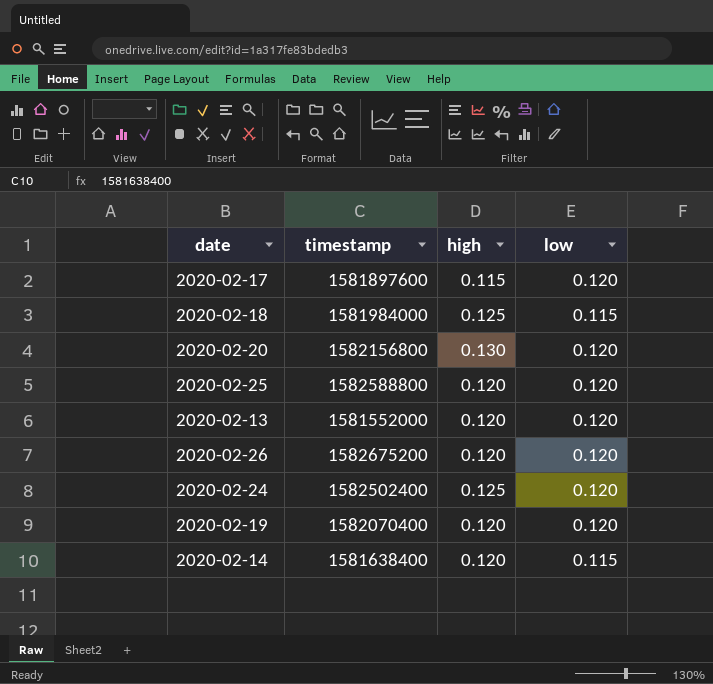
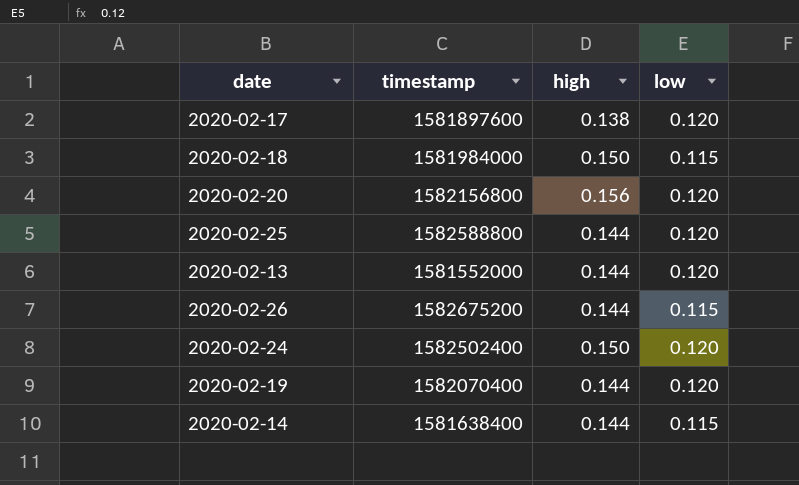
2020-02-17 | high: 0.115 -> 0.138
2020-02-18 | high: 0.125 -> 0.150
2020-02-20 | high: 0.130 -> 0.156
2020-02-25 | high: 0.120 -> 0.144
2020-02-13 | high: 0.120 -> 0.144
2020-02-26 | high: 0.120 -> 0.144
2020-02-26 | low: 0.120 -> 0.115
2020-02-24 | high: 0.125 -> 0.150
2020-02-19 | high: 0.120 -> 0.144
2020-02-14 | high: 0.120 -> 0.144

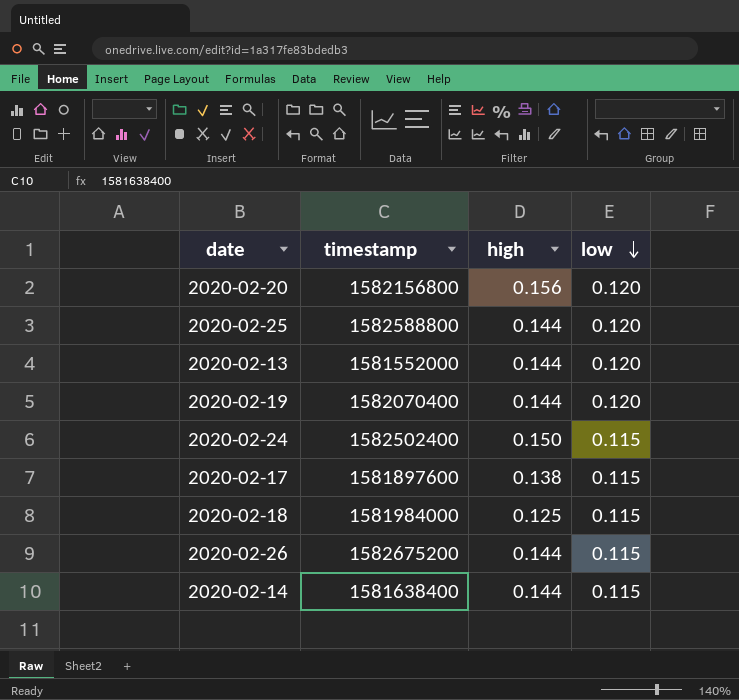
row order: none -> low descending
2020-02-24 | low: 0.120 -> 0.115
2020-02-17 | low: 0.120 -> 0.115
2020-02-18 | high: 0.150 -> 0.125

